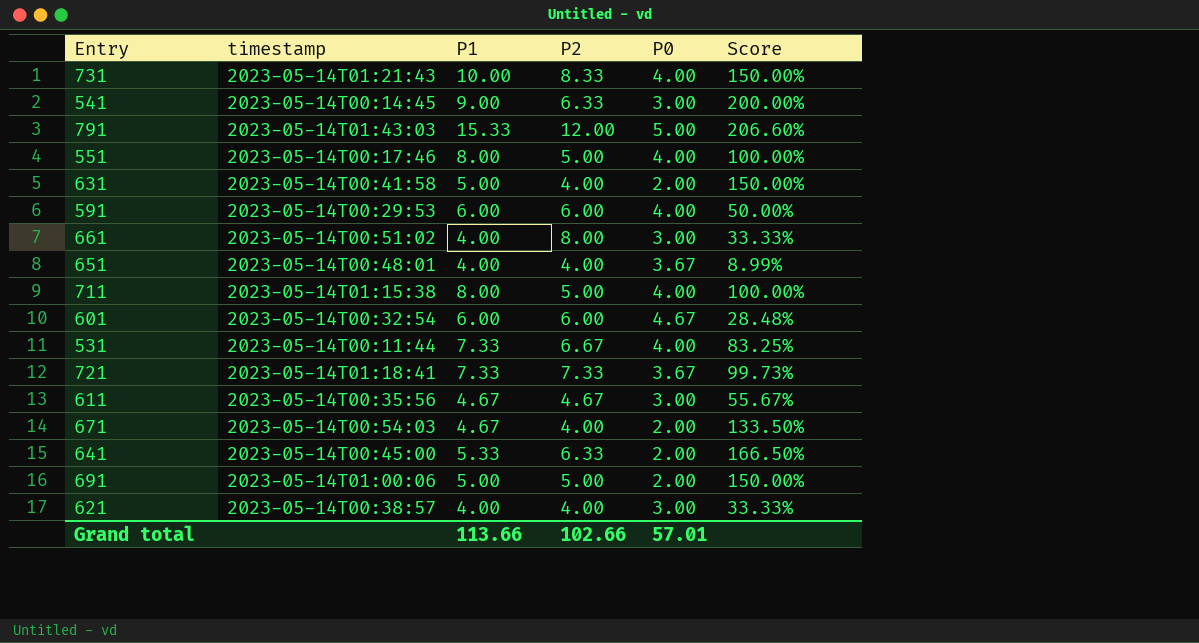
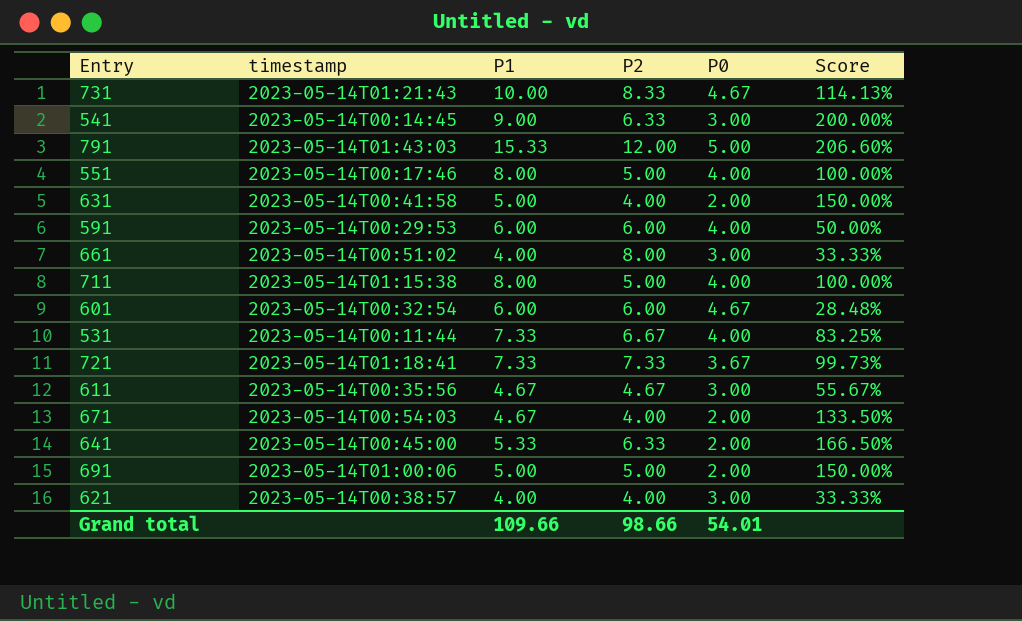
row 651: 2023-05-14T00:48:01 | 4.00 | 4.00 | 3.67 | 8.99% -> none
731 | P0: 4.00 -> 4.67
731 | Score: 150.00% -> 114.13%
Grand total | P1: 113.66 -> 109.66
Grand total | P2: 102.66 -> 98.66
Grand total | P0: 57.01 -> 54.01

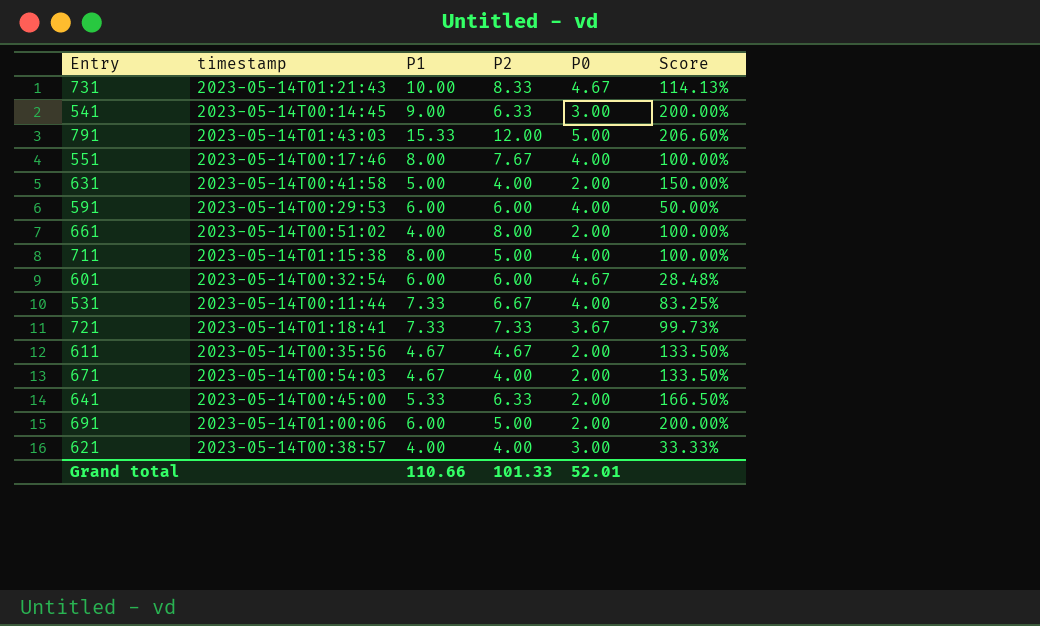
551 | P2: 5.00 -> 7.67
661 | P0: 3.00 -> 2.00
661 | Score: 33.33% -> 100.00%
611 | P0: 3.00 -> 2.00
611 | Score: 55.67% -> 133.50%
691 | P1: 5.00 -> 6.00
691 | Score: 150.00% -> 200.00%
Grand total | P1: 109.66 -> 110.66
Grand total | P2: 98.66 -> 101.33
Grand total | P0: 54.01 -> 52.01

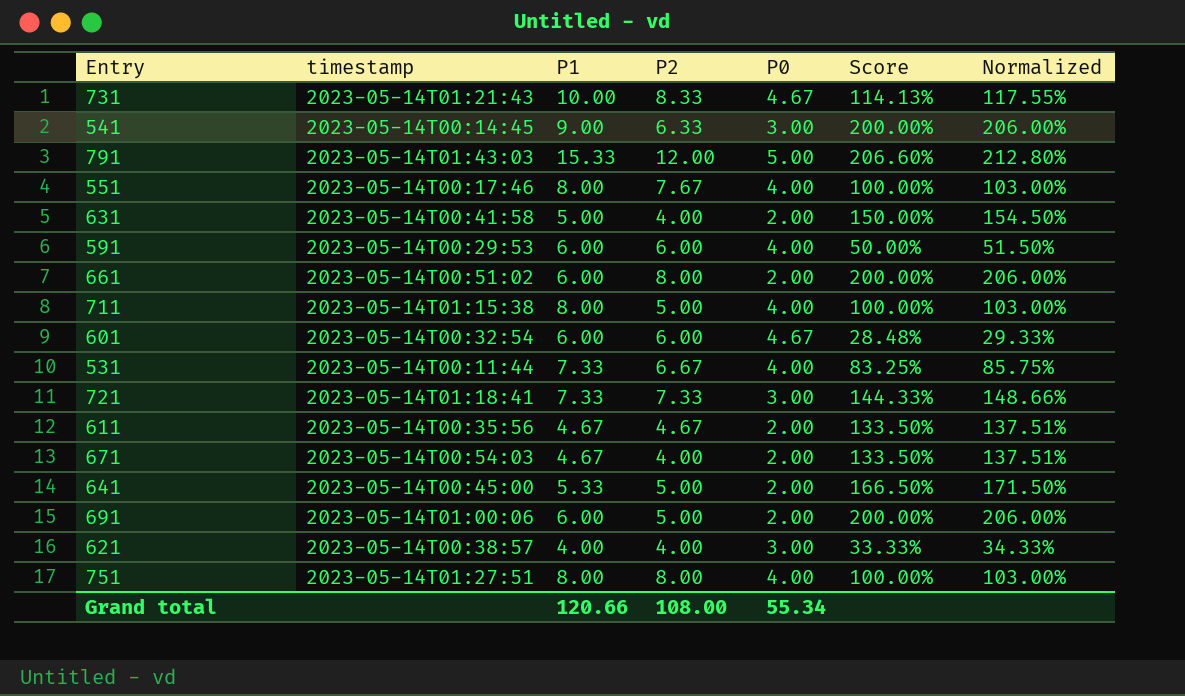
column Normalized | formula: none -> [Score] * 1.03
661 | P1: 4.00 -> 6.00
661 | Score: 100.00% -> 200.00%
721 | P0: 3.67 -> 3.00
721 | Score: 99.73% -> 144.33%
641 | P2: 6.33 -> 5.00
row 751: none -> 2023-05-14T01:27:51 | 8.00 | 8.00 | 4.00 | 100.00% | 103.00%
Grand total | P1: 110.66 -> 120.66
Grand total | P2: 101.33 -> 108.00
Grand total | P0: 52.01 -> 55.34

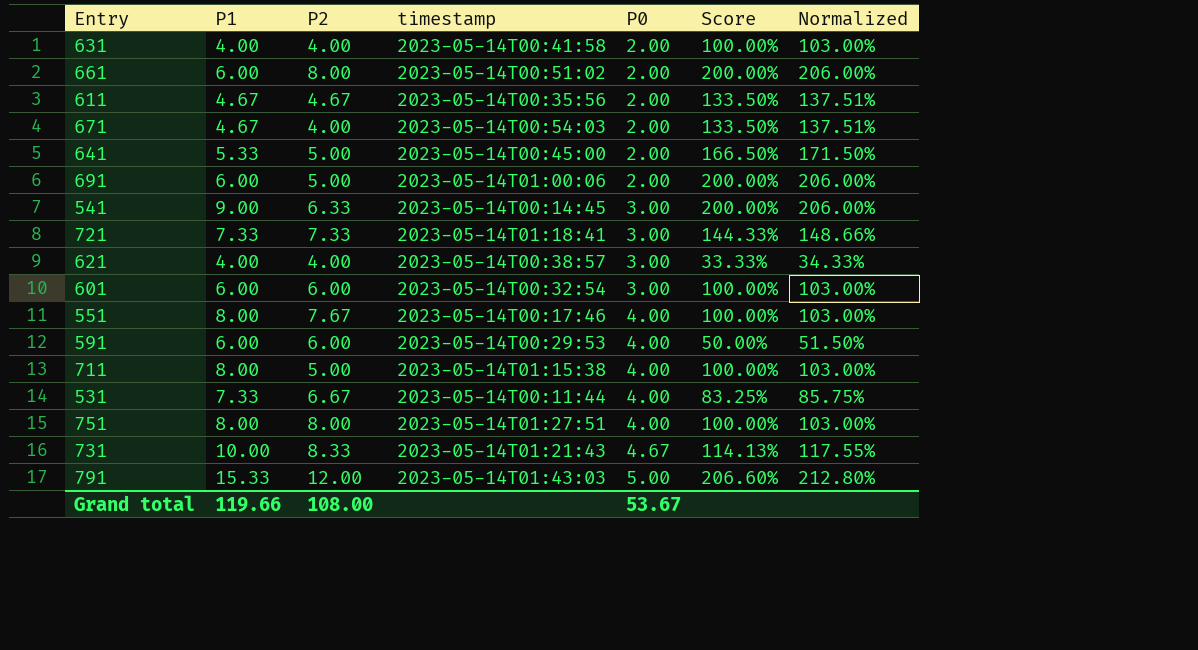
row order: none -> P0 ascending
column timestamp | position: 2 -> 4
631 | P1: 5.00 -> 4.00
631 | Score: 150.00% -> 100.00%
631 | Normalized: 154.50% -> 103.00%
601 | P0: 4.67 -> 3.00
601 | Score: 28.48% -> 100.00%
601 | Normalized: 29.33% -> 103.00%
Grand total | P1: 120.66 -> 119.66
Grand total | P0: 55.34 -> 53.67

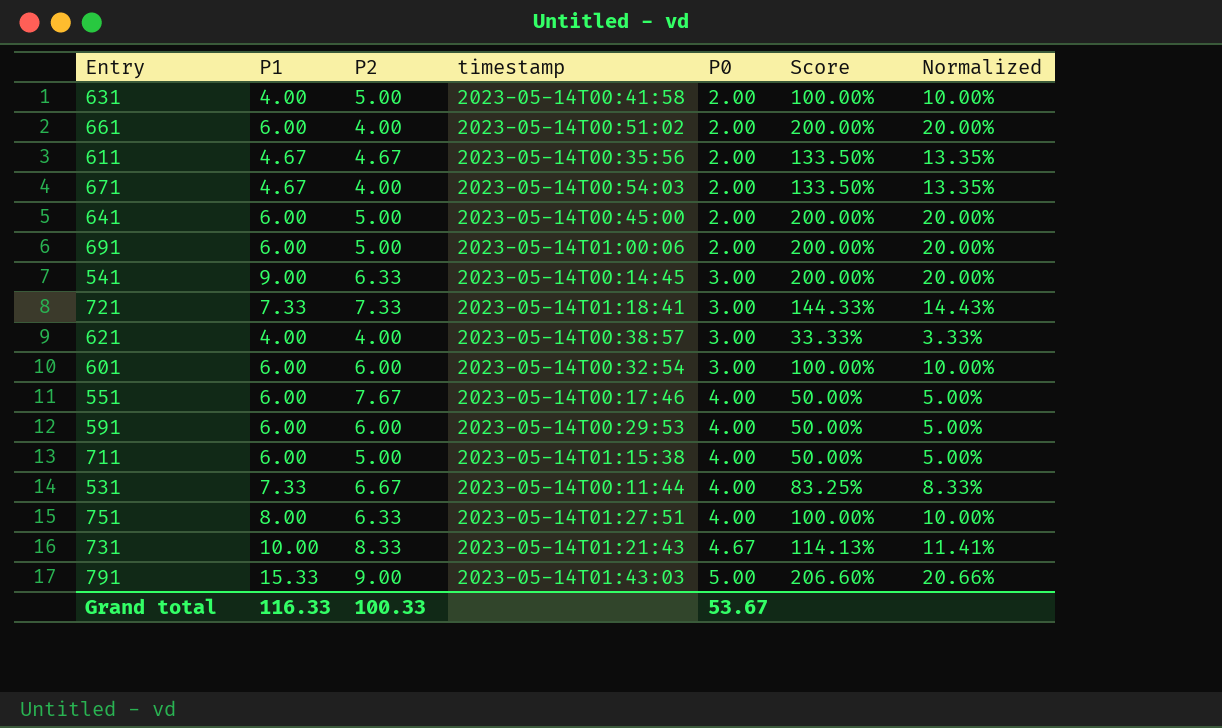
column Normalized | formula: [Score] * 1.03 -> [Score] * 0.1
631 | P2: 4.00 -> 5.00
661 | P2: 8.00 -> 4.00
641 | P1: 5.33 -> 6.00
641 | Score: 166.50% -> 200.00%
551 | P1: 8.00 -> 6.00
551 | Score: 100.00% -> 50.00%
711 | P1: 8.00 -> 6.00
711 | Score: 100.00% -> 50.00%
751 | P2: 8.00 -> 6.33
791 | P2: 12.00 -> 9.00
Grand total | P1: 119.66 -> 116.33
Grand total | P2: 108.00 -> 100.33

